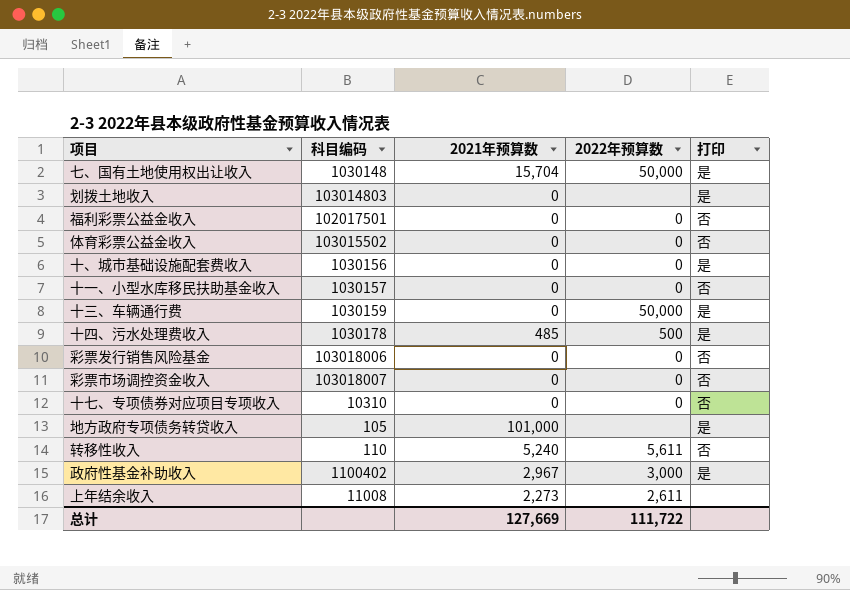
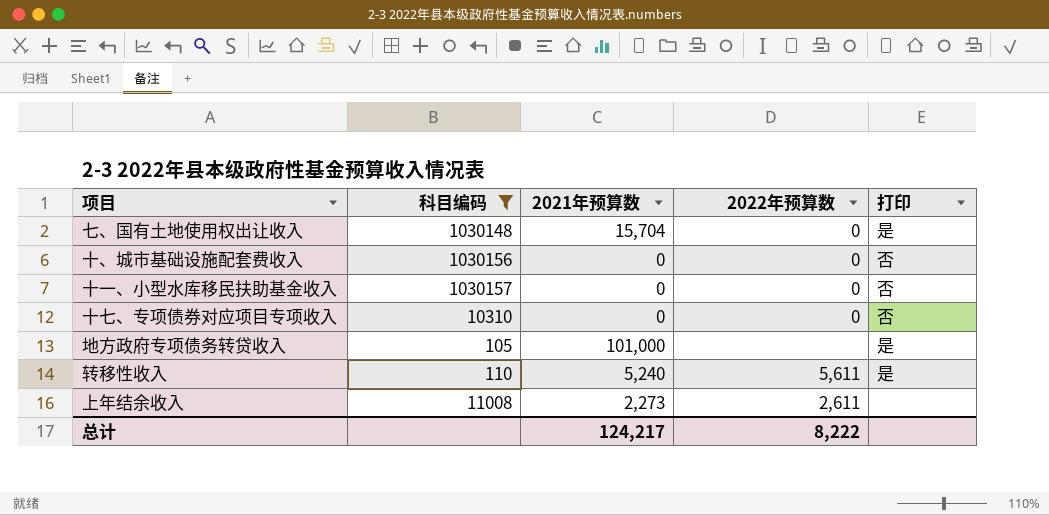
filter: none -> 科目编码 <= 1030157
七、国有土地使用权出让收入 | 2022年预算数: 50,000 -> 0
十、城市基础设施配套费收入 | 打印: 是 -> 否
转移性收入 | 打印: 否 -> 是
总计 | 2021年预算数: 127,669 -> 124,217
总计 | 2022年预算数: 111,722 -> 8,222

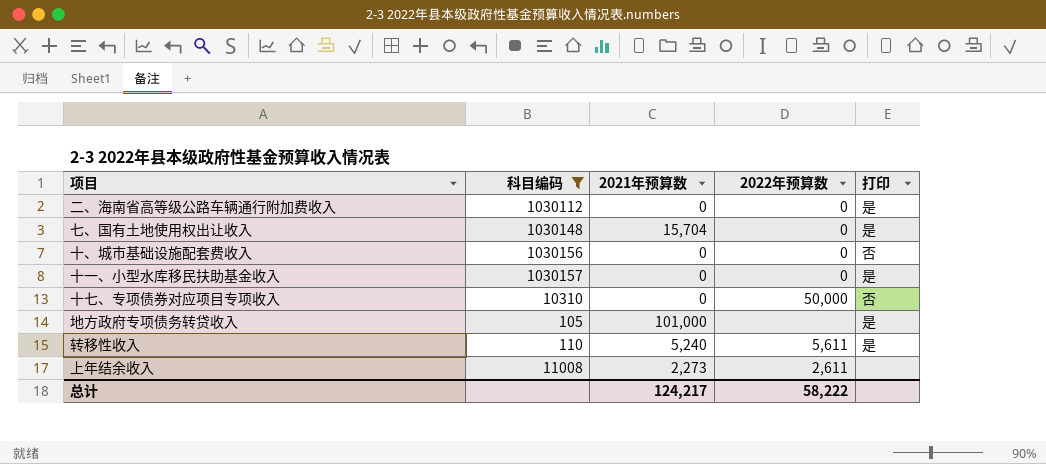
row 二、海南省高等级公路车辆通行附加费收入: none -> 1030112 | 0 | 0 | 是
十一、小型水库移民扶助基金收入 | 打印: 否 -> 是
十七、专项债券对应项目专项收入 | 2022年预算数: 0 -> 50,000
总计 | 2022年预算数: 8,222 -> 58,222

